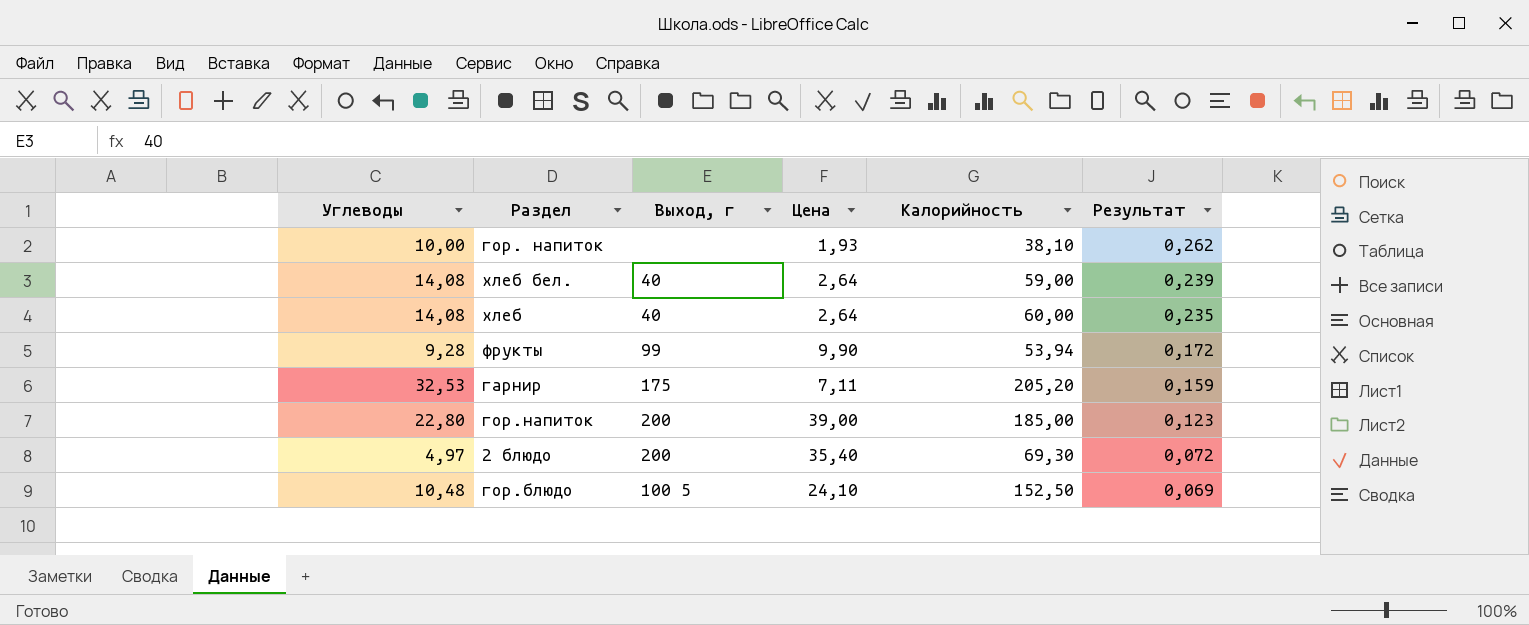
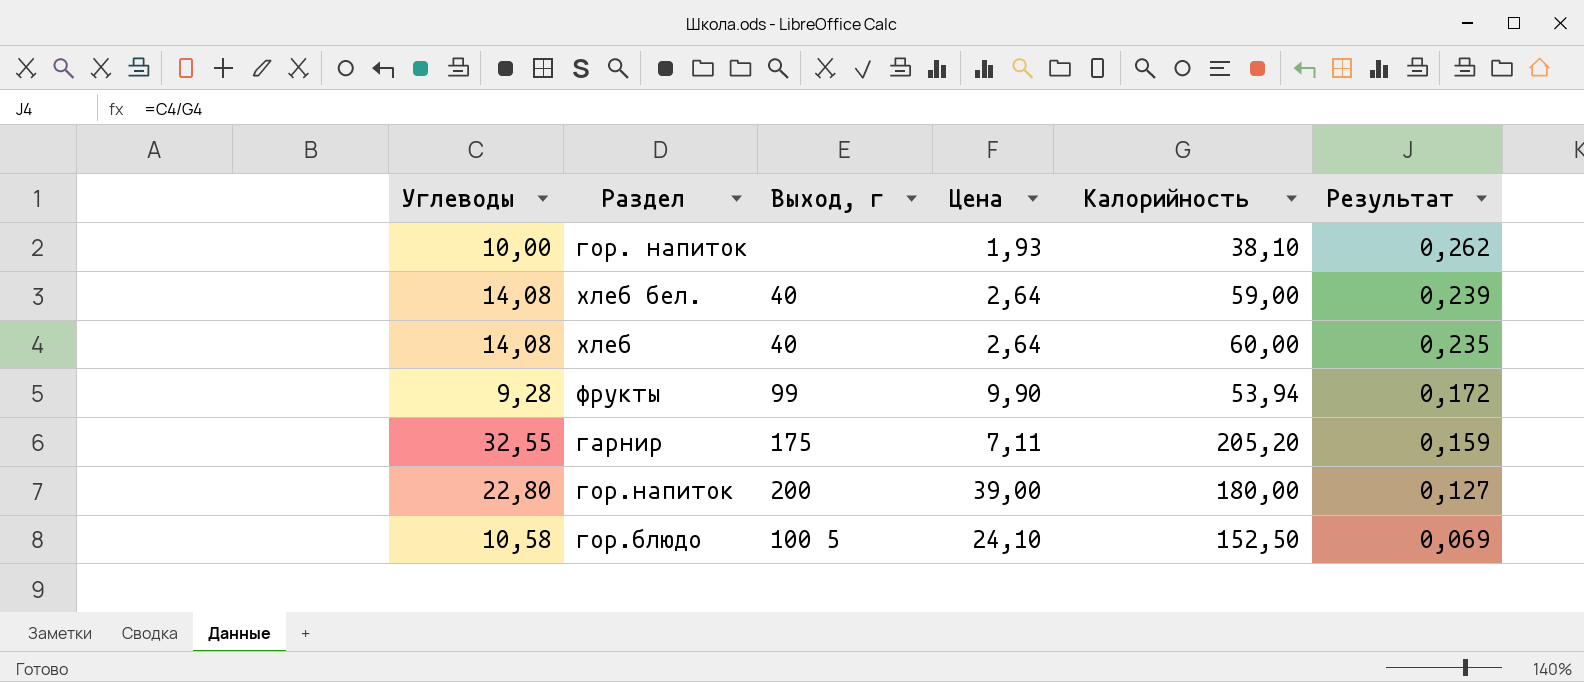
row 2 блюдо: 4,97 | 200 | 35,40 | 69,30 | 0,072 -> none
гарнир | Углеводы: 32,53 -> 32,55
гор.напиток | Калорийность: 185,00 -> 180,00
гор.напиток | Результат: 0,123 -> 0,127
гор.блюдо | Углеводы: 10,48 -> 10,58

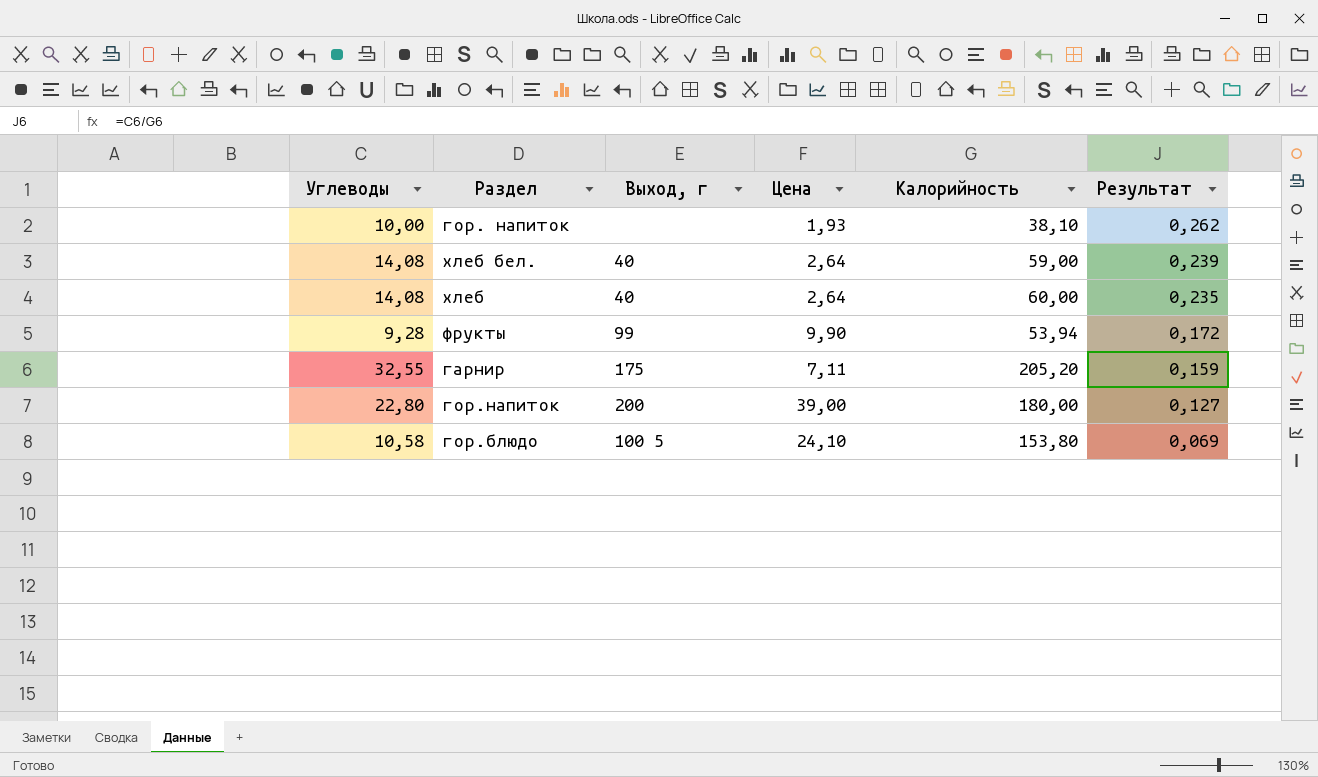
гор.блюдо | Калорийность: 152,50 -> 153,80

